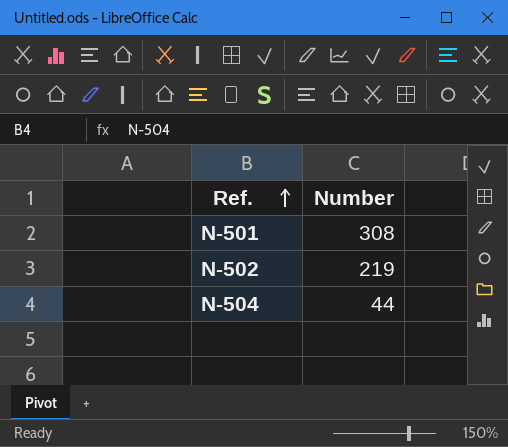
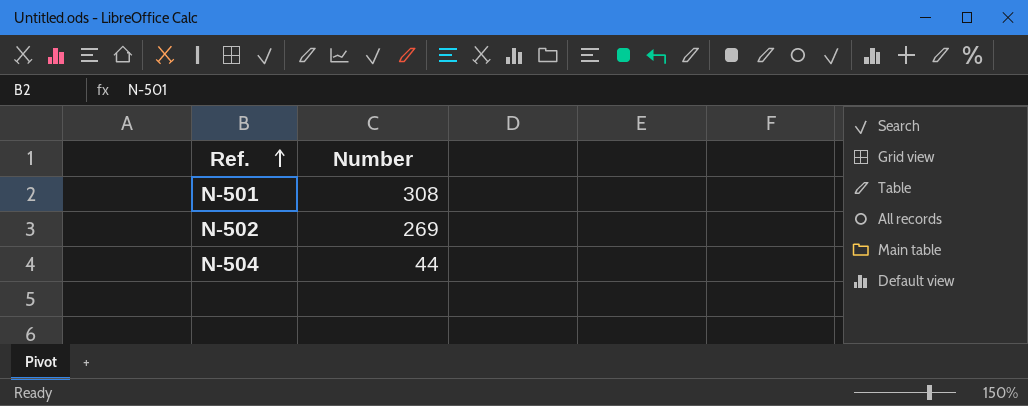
N-502 | Number: 219 -> 269

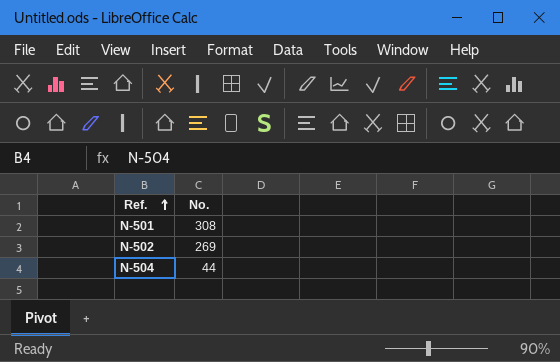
column name: Number -> No.

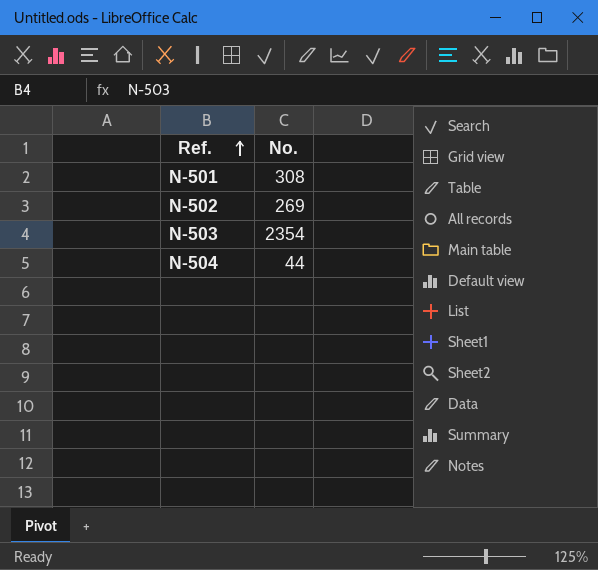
row N-503: none -> 2354

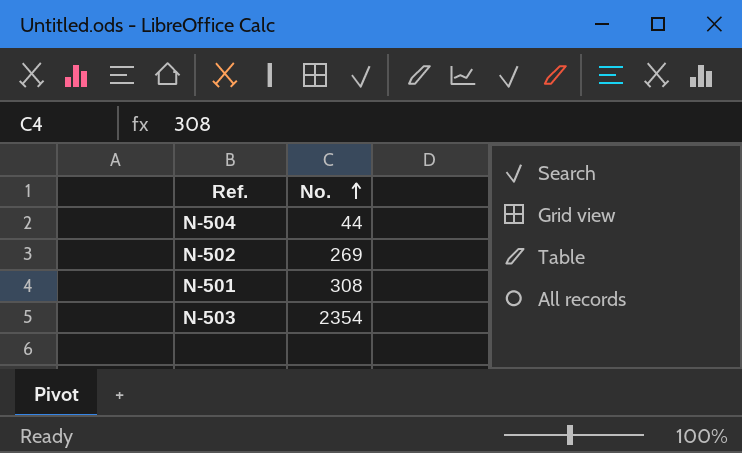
row order: Ref. ascending -> No. ascending

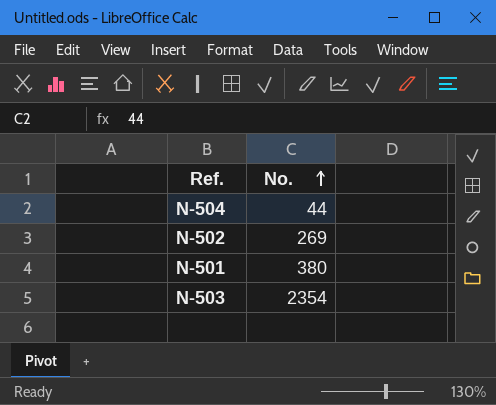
N-501 | No.: 308 -> 380

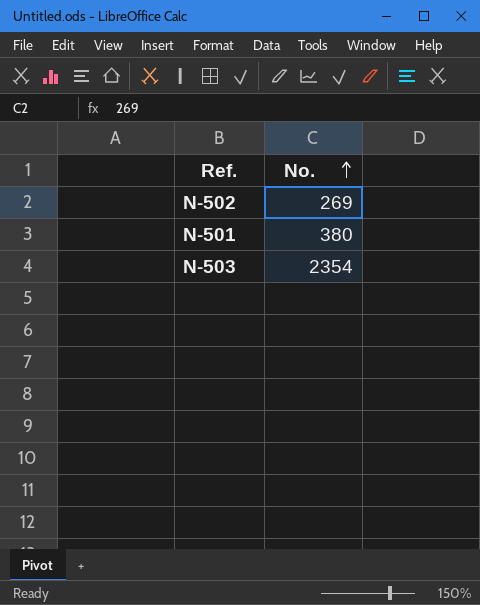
row N-504: 44 -> none

